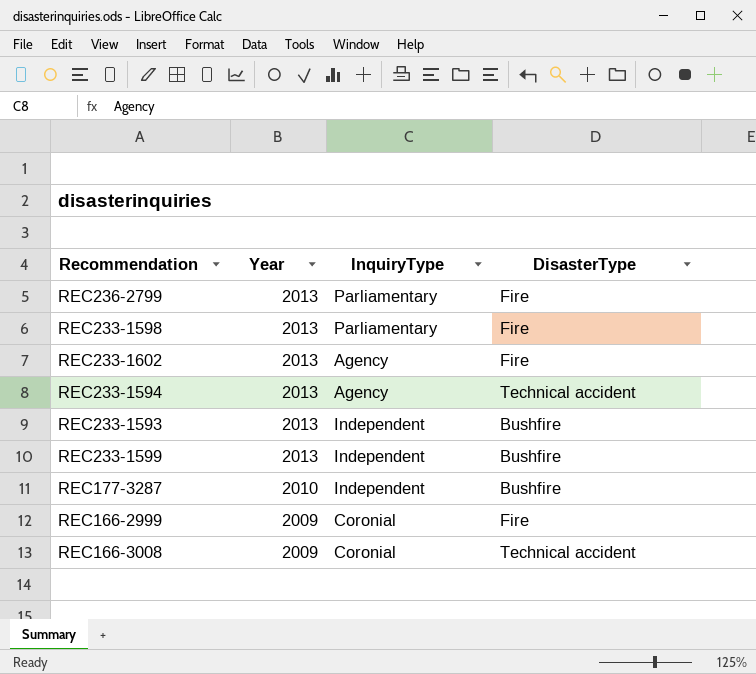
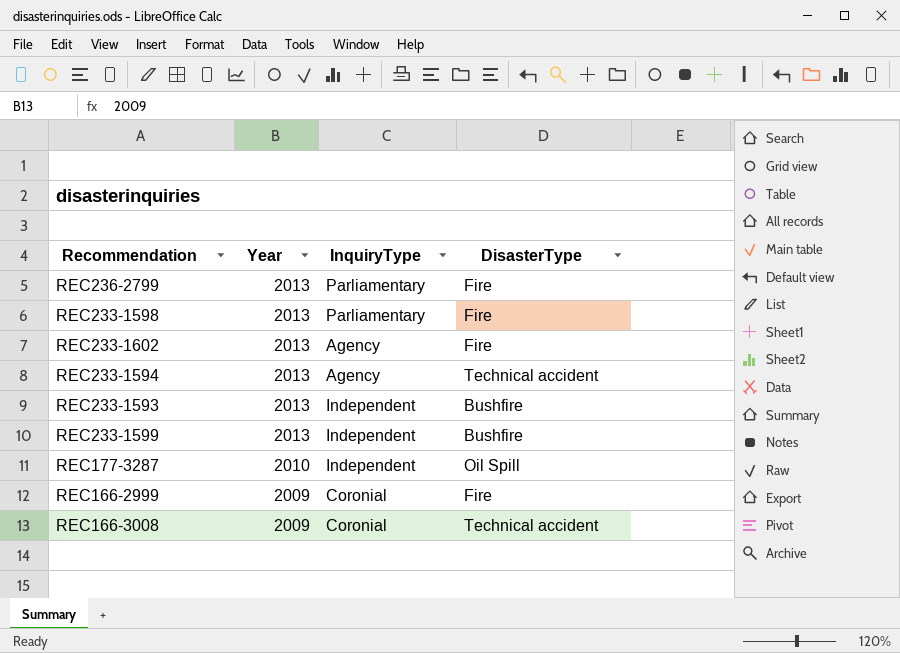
REC177-3287 | DisasterType: Bushfire -> Oil Spill

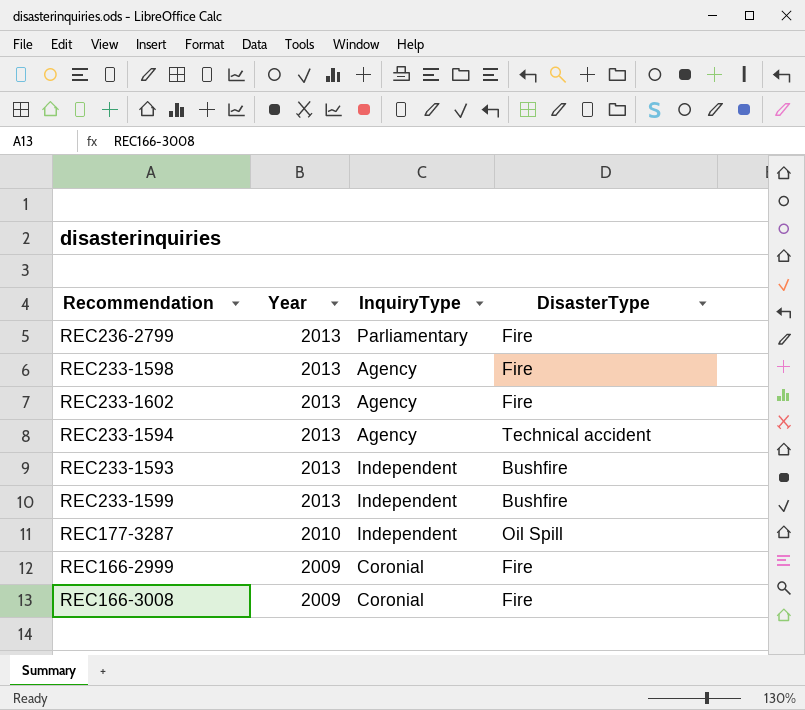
REC233-1598 | InquiryType: Parliamentary -> Agency
REC166-3008 | DisasterType: Technical accident -> Fire

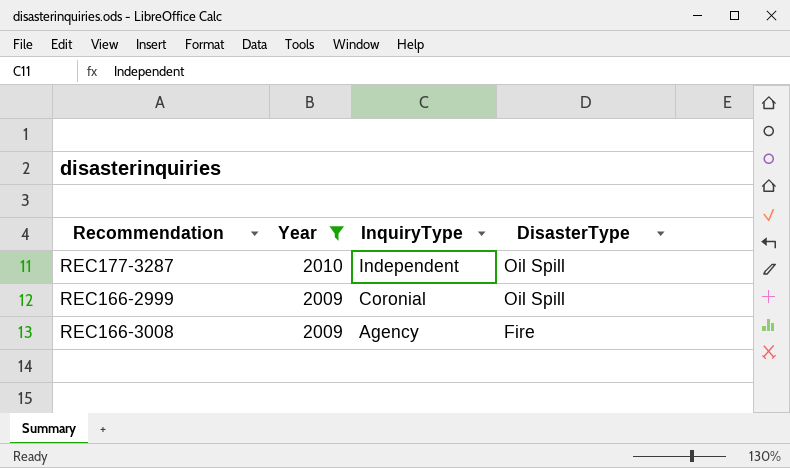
filter: none -> Year != 2013
REC166-2999 | DisasterType: Fire -> Oil Spill
REC166-3008 | InquiryType: Coronial -> Agency

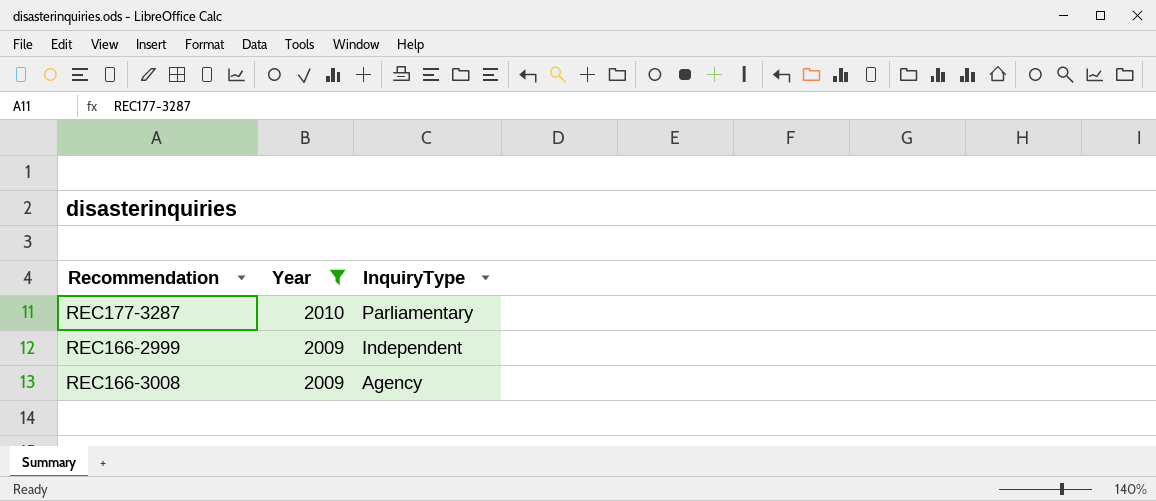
column DisasterType | position: 4 -> none
REC177-3287 | InquiryType: Independent -> Parliamentary
REC166-2999 | InquiryType: Coronial -> Independent

